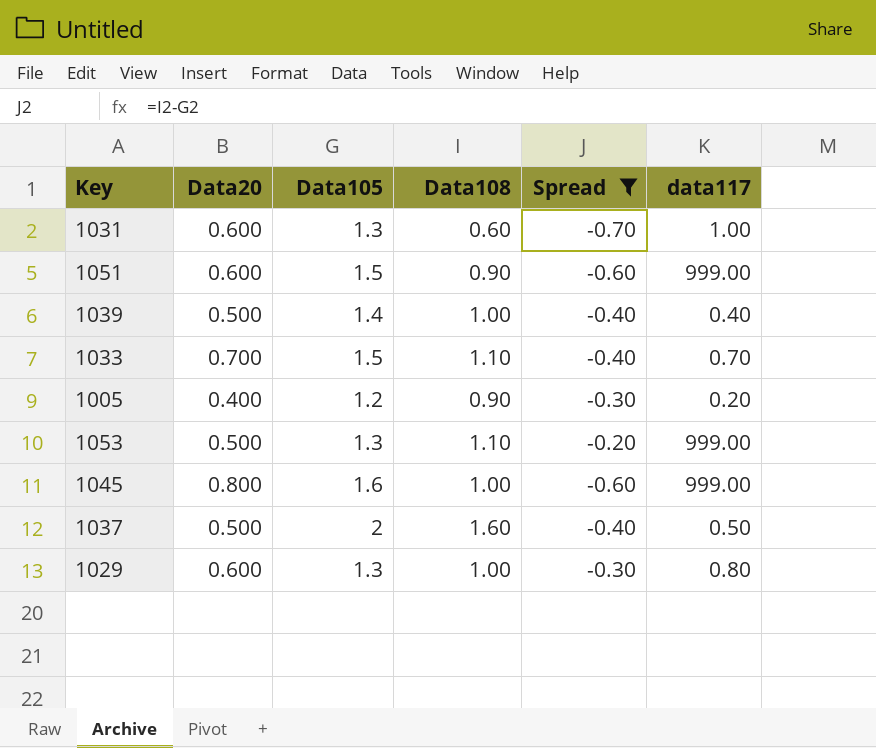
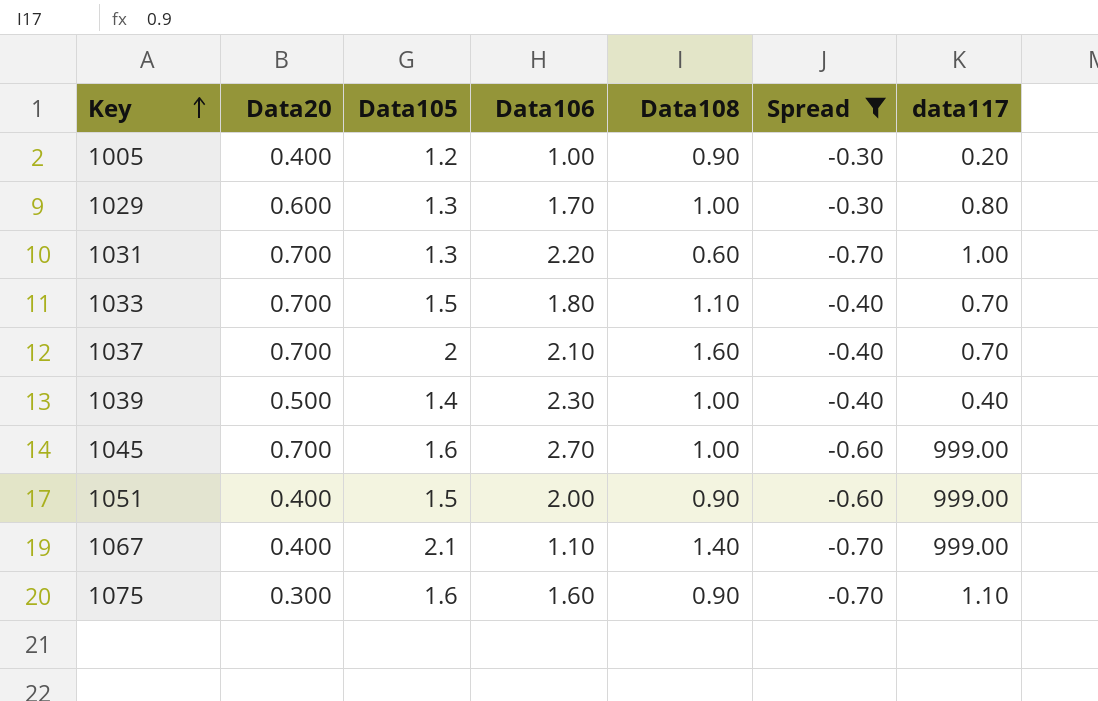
row order: none -> Key ascending
column Data106 | position: none -> 4
row 1053: 0.500 | 1.3 | 1.10 | -0.20 | 999.00 -> none
1031 | Data20: 0.600 -> 0.700
1037 | Data20: 0.500 -> 0.700
1037 | data117: 0.50 -> 0.70
1045 | Data20: 0.800 -> 0.700
1051 | Data20: 0.600 -> 0.400
row 1067: none -> 0.400 | 2.1 | 1.10 | 1.40 | -0.70 | 999.00
row 1075: none -> 0.300 | 1.6 | 1.60 | 0.90 | -0.70 | 1.10

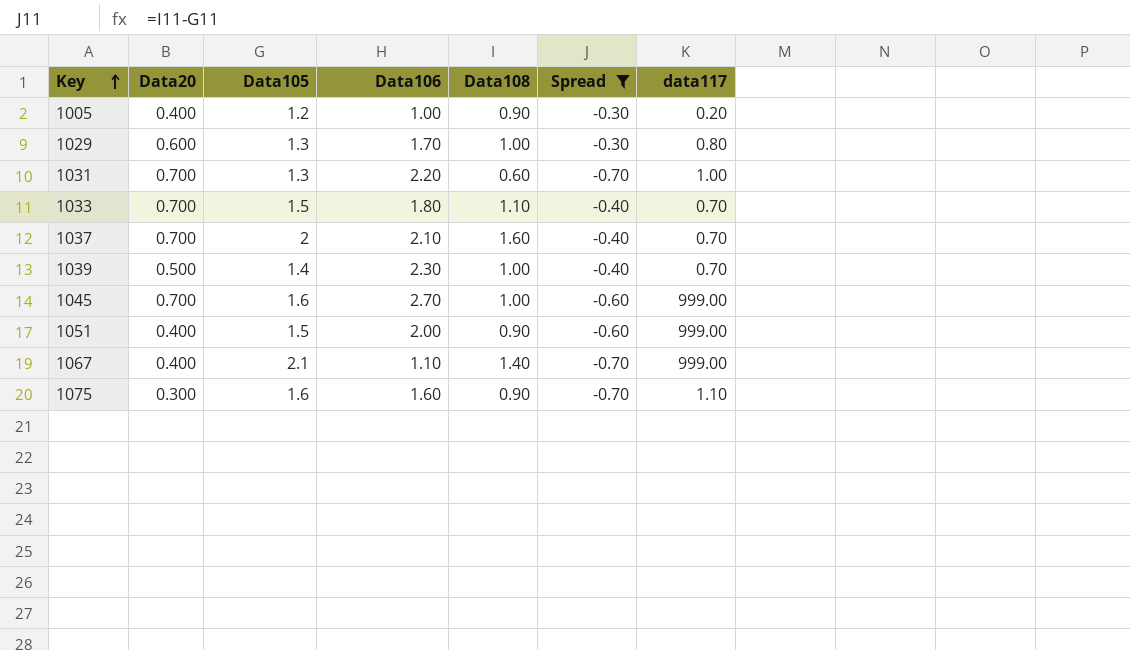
1039 | data117: 0.40 -> 0.70

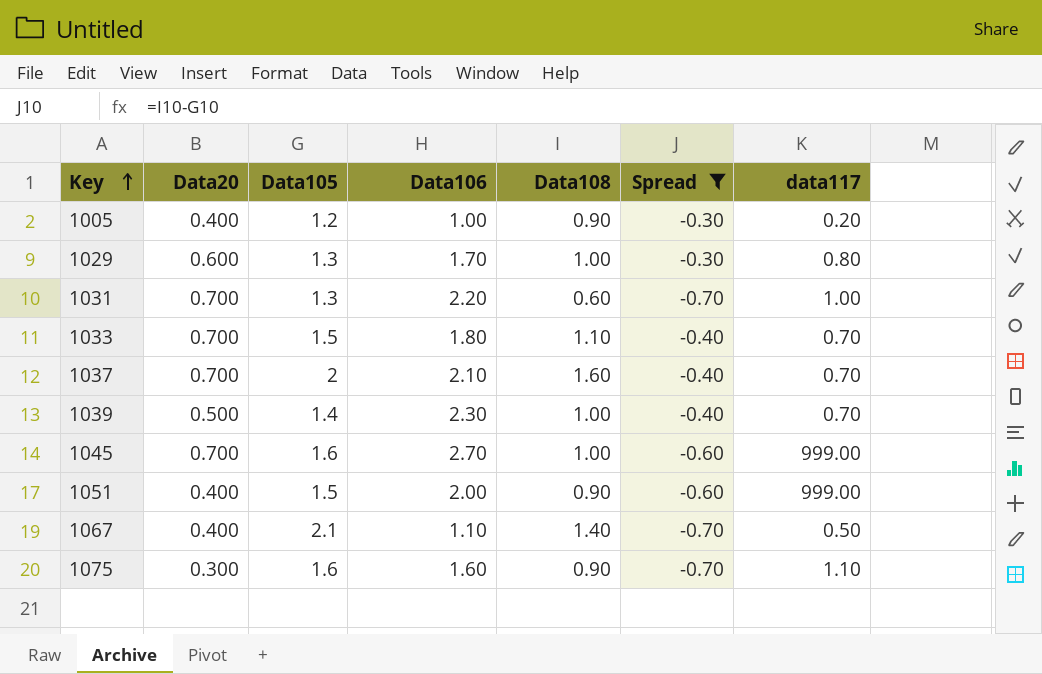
1067 | data117: 999.00 -> 0.50

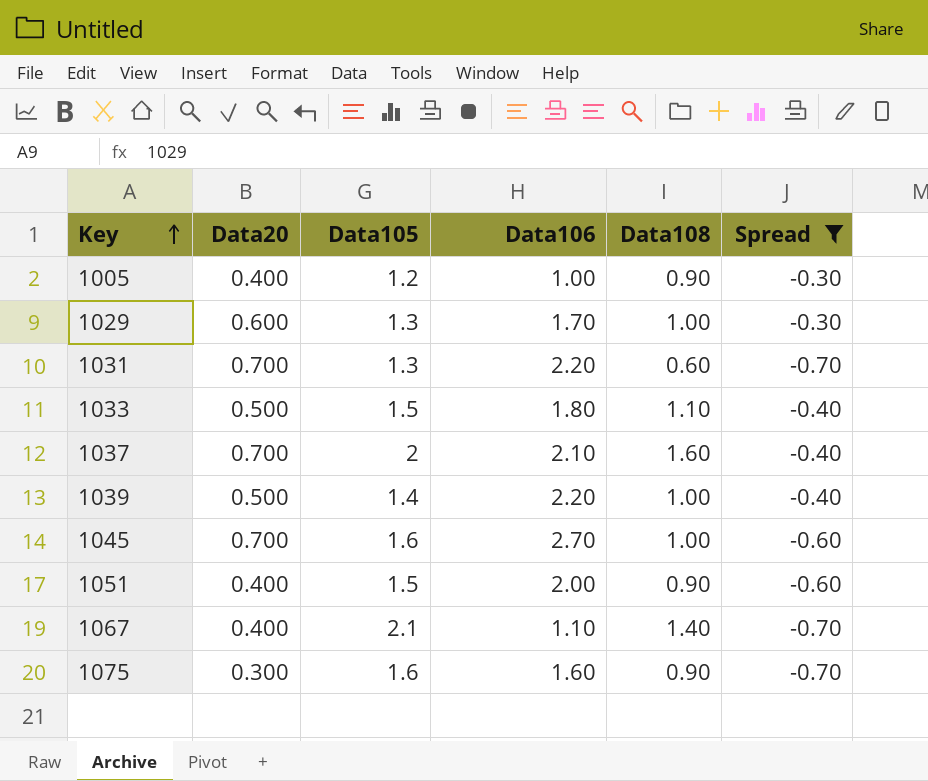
column data117 | position: 7 -> none
1033 | Data20: 0.700 -> 0.500
1039 | Data106: 2.30 -> 2.20

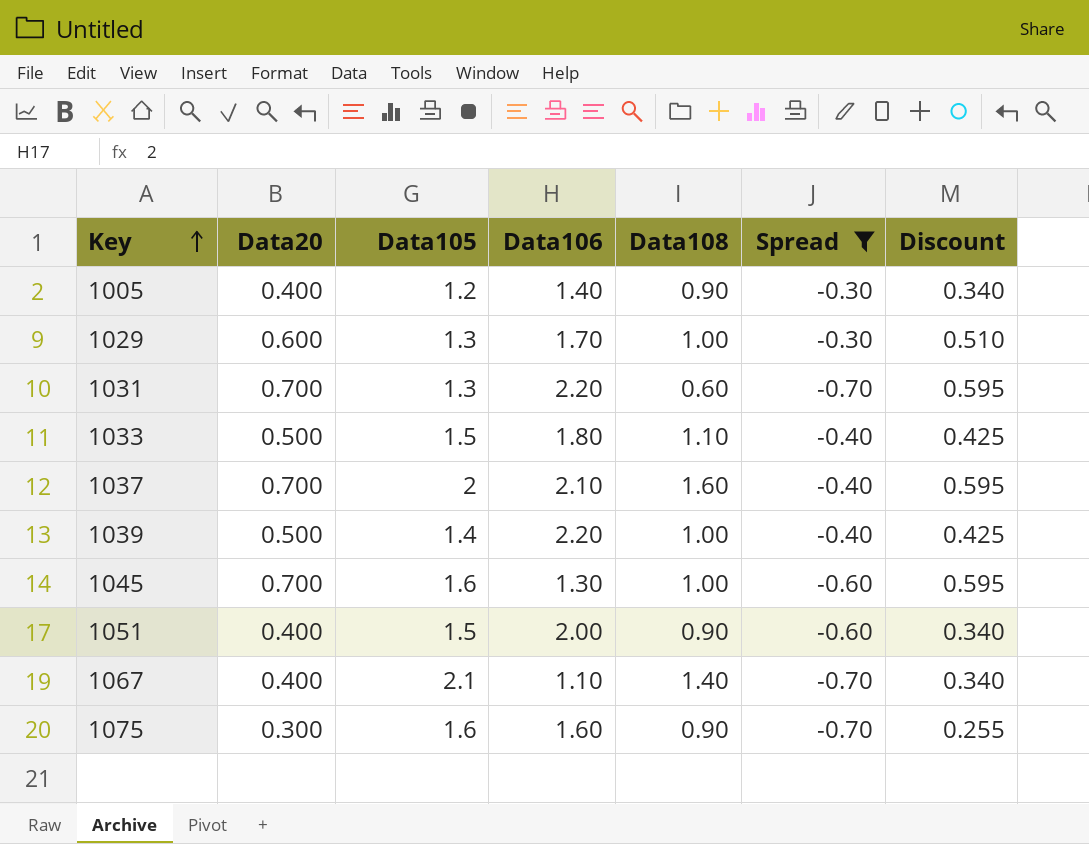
column Discount | formula: none -> [Data20] * 0.85
1005 | Data106: 1.00 -> 1.40
1045 | Data106: 2.70 -> 1.30

